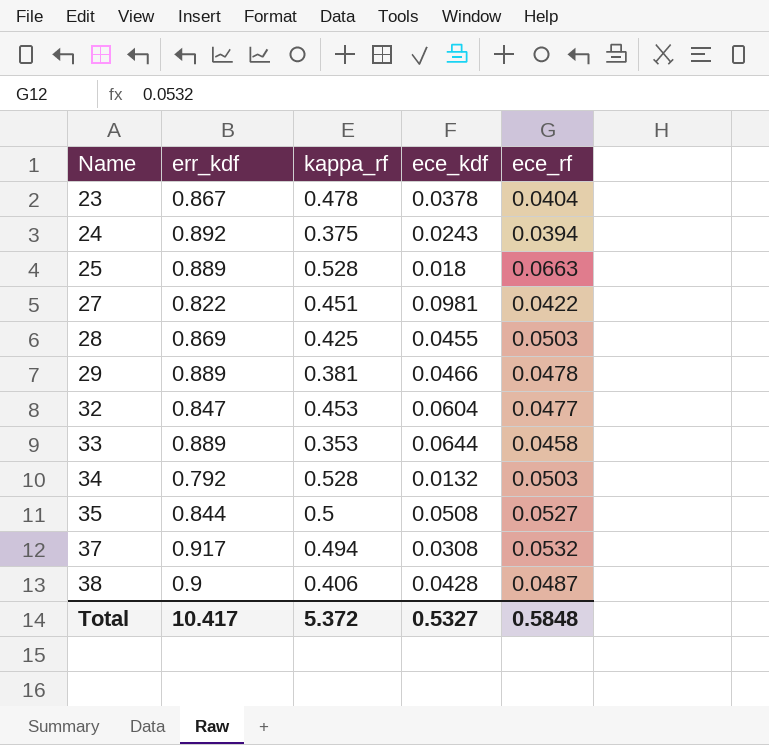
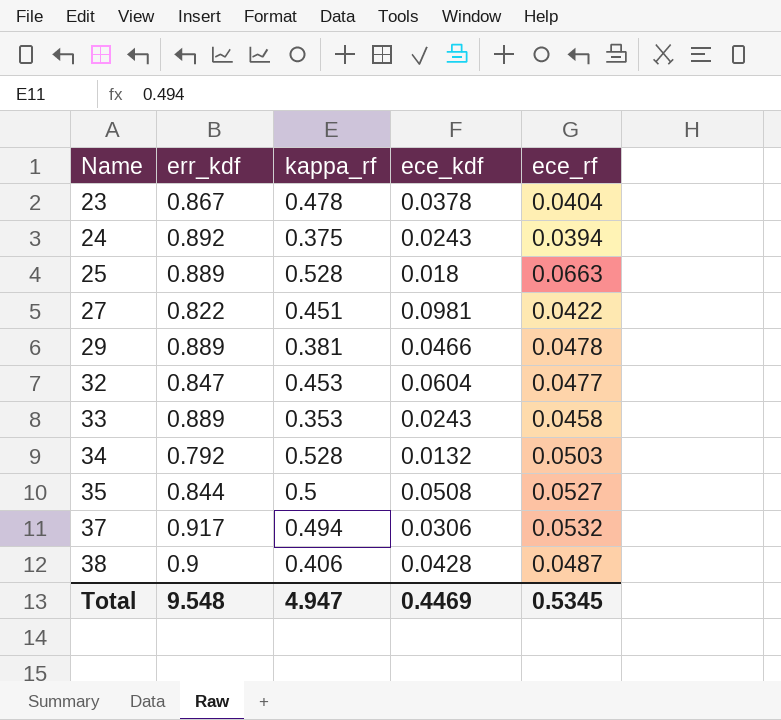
row 28: 0.869 | 0.425 | 0.0455 | 0.0503 -> none
33 | ece_kdf: 0.0644 -> 0.0243
37 | ece_kdf: 0.0308 -> 0.0306
Total | err_kdf: 10.417 -> 9.548
Total | kappa_rf: 5.372 -> 4.947
Total | ece_kdf: 0.5327 -> 0.4469
Total | ece_rf: 0.5848 -> 0.5345

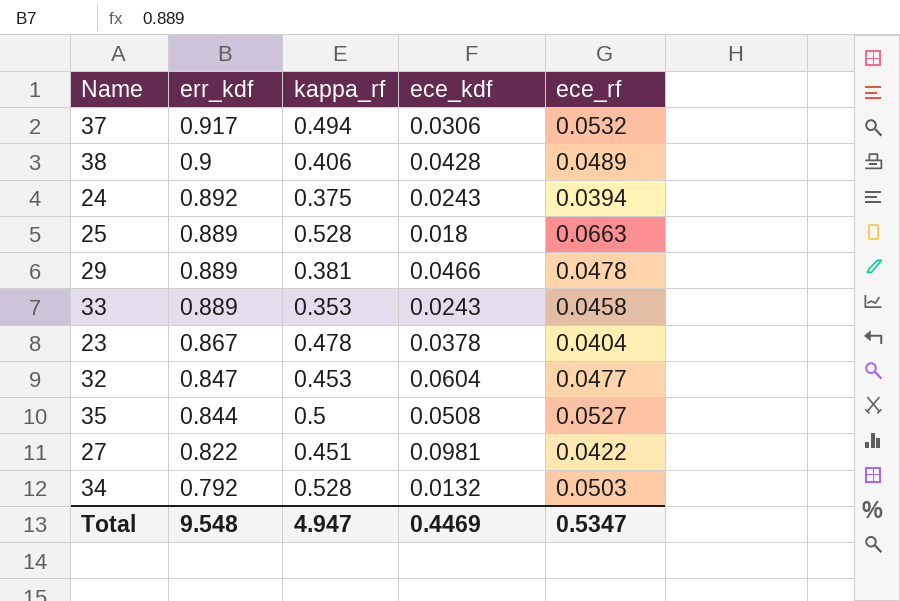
row order: Name ascending -> err_kdf descending
38 | ece_rf: 0.0487 -> 0.0489
Total | ece_rf: 0.5345 -> 0.5347

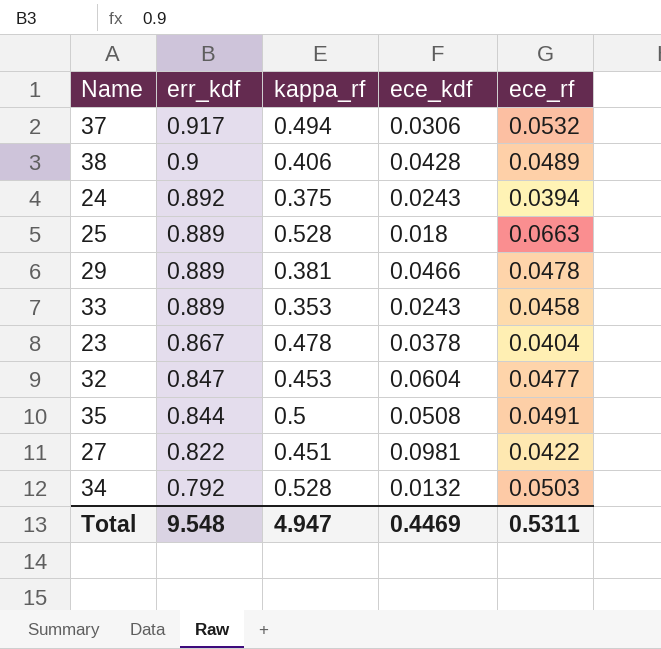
35 | ece_rf: 0.0527 -> 0.0491
Total | ece_rf: 0.5347 -> 0.5311

